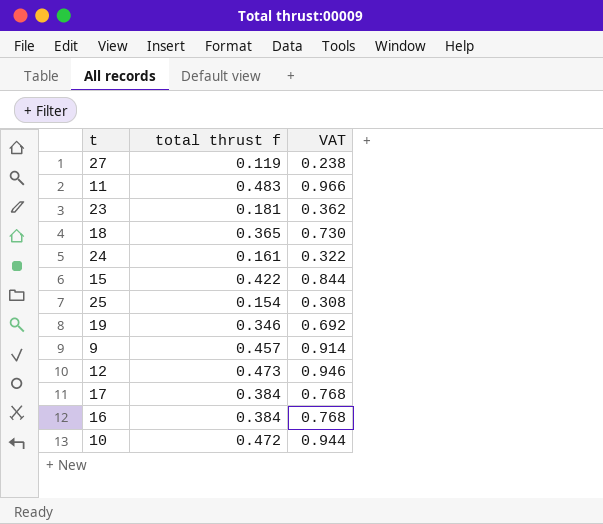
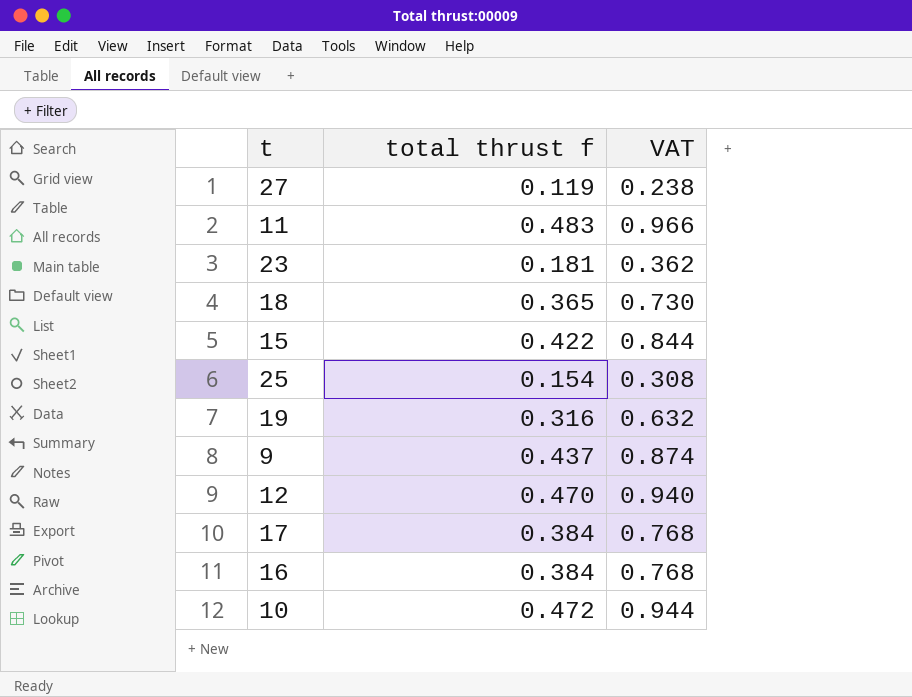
row 24: 0.161 | 0.322 -> none
19 | total thrust f: 0.346 -> 0.316
19 | VAT: 0.692 -> 0.632
9 | total thrust f: 0.457 -> 0.437
9 | VAT: 0.914 -> 0.874
12 | total thrust f: 0.473 -> 0.470
12 | VAT: 0.946 -> 0.940

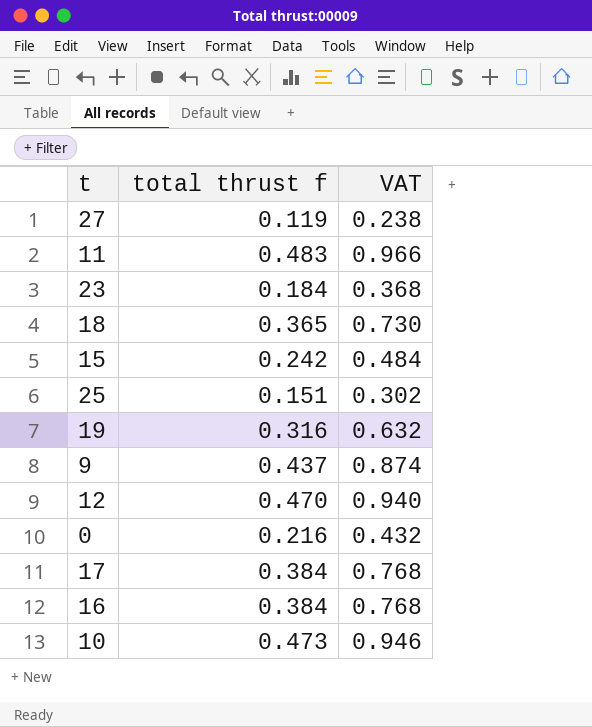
23 | total thrust f: 0.181 -> 0.184
23 | VAT: 0.362 -> 0.368
15 | total thrust f: 0.422 -> 0.242
15 | VAT: 0.844 -> 0.484
25 | total thrust f: 0.154 -> 0.151
25 | VAT: 0.308 -> 0.302
row 0: none -> 0.216 | 0.432
10 | total thrust f: 0.472 -> 0.473
10 | VAT: 0.944 -> 0.946

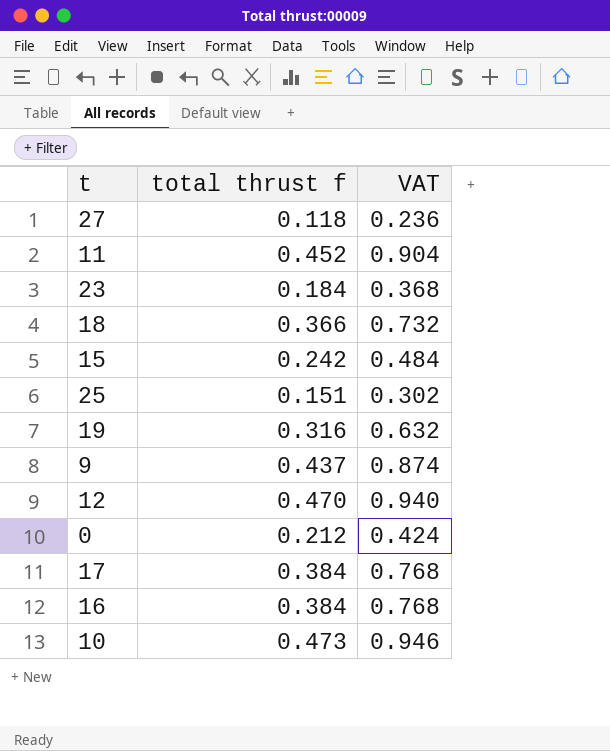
27 | total thrust f: 0.119 -> 0.118
27 | VAT: 0.238 -> 0.236
11 | total thrust f: 0.483 -> 0.452
11 | VAT: 0.966 -> 0.904
18 | total thrust f: 0.365 -> 0.366
18 | VAT: 0.730 -> 0.732
0 | total thrust f: 0.216 -> 0.212
0 | VAT: 0.432 -> 0.424

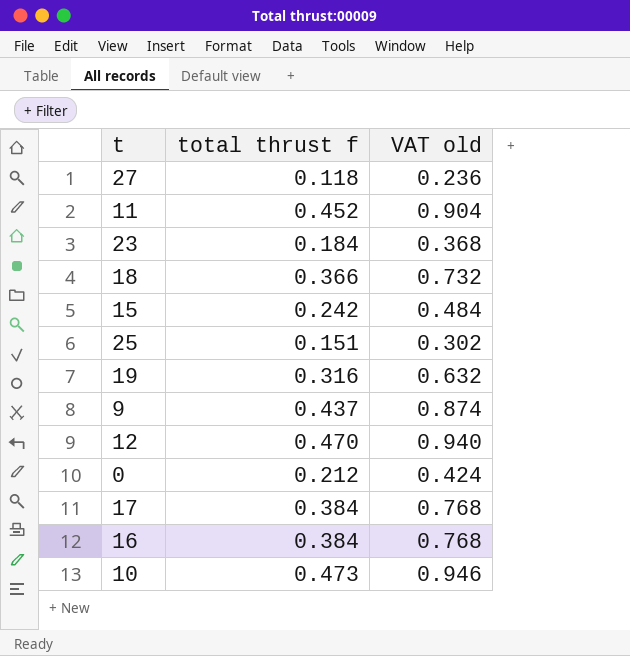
column name: VAT -> VAT old

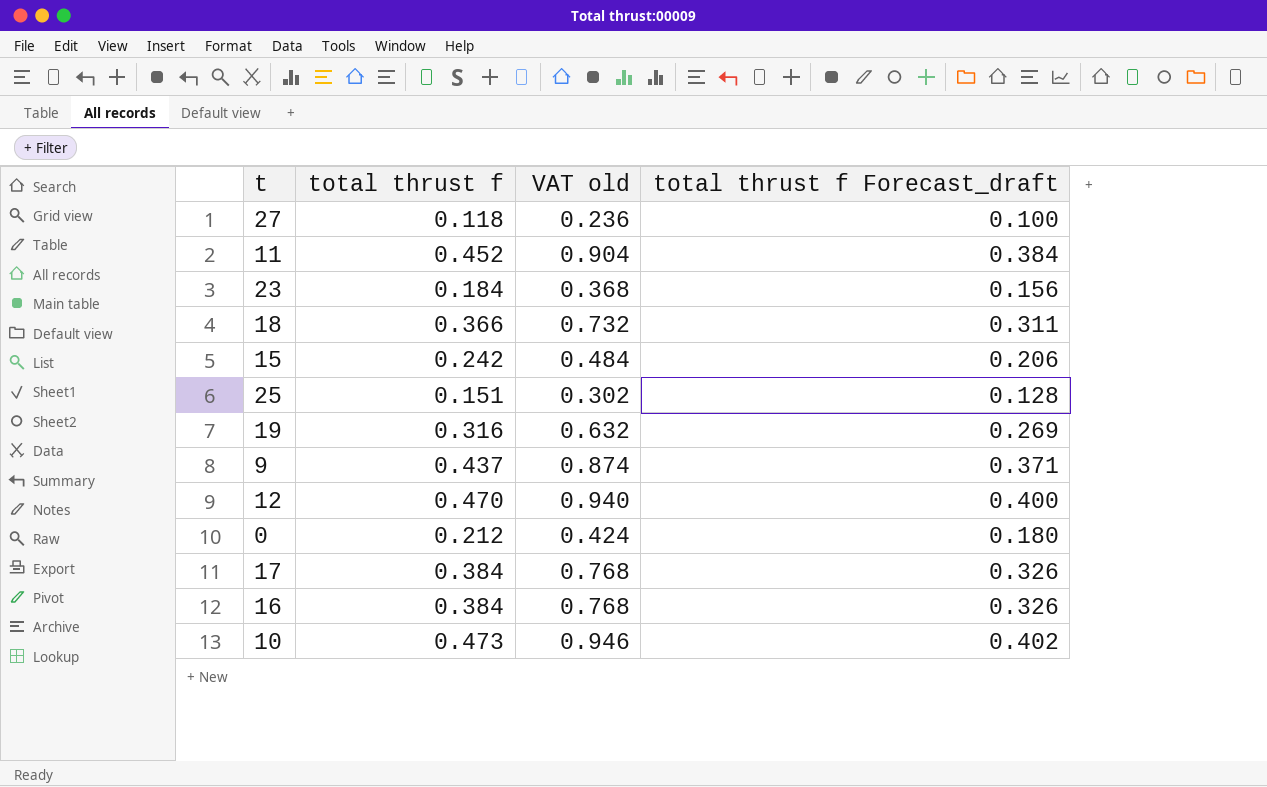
column total thrust f Forecast_draft | formula: none -> [total thrust f] * 0.85

